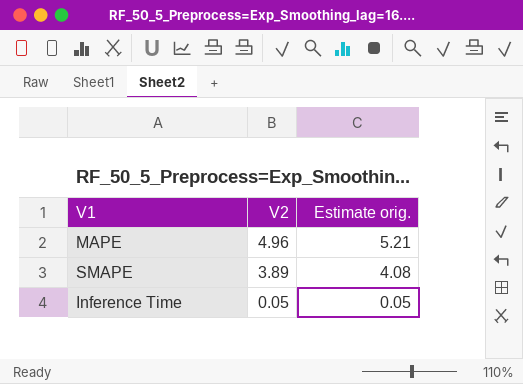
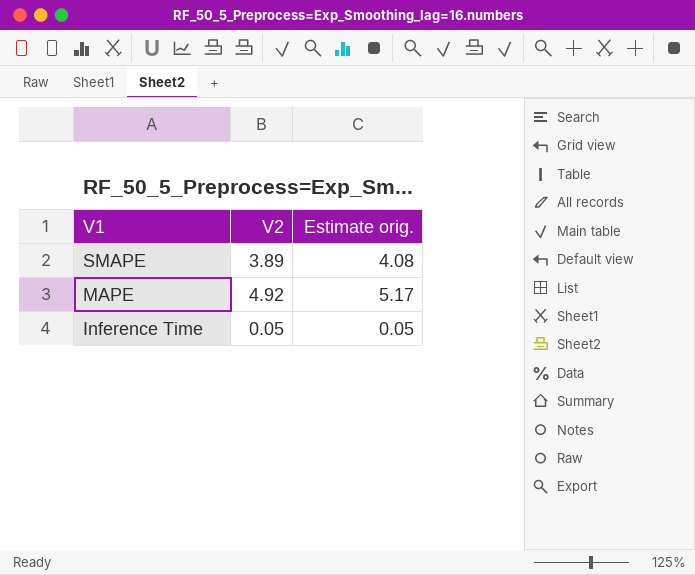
row order: V2 descending -> V1 descending
MAPE | V2: 4.96 -> 4.92
MAPE | Estimate orig.: 5.21 -> 5.17

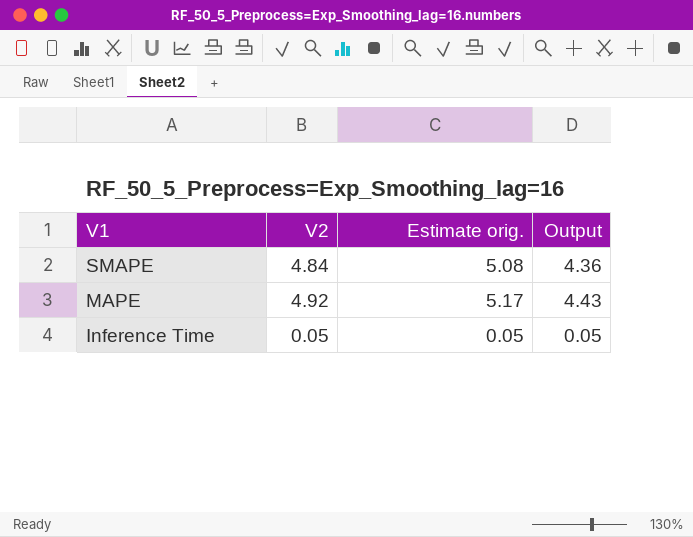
column Output | formula: none -> [V2] * 0.9
SMAPE | V2: 3.89 -> 4.84
SMAPE | Estimate orig.: 4.08 -> 5.08

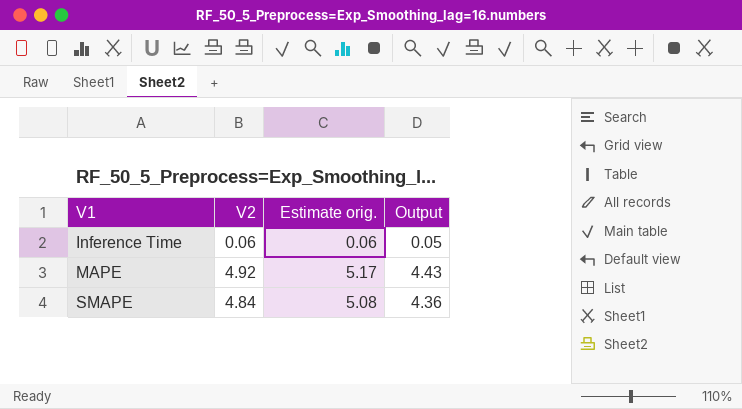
row order: V1 descending -> V1 ascending
Inference Time | V2: 0.05 -> 0.06
Inference Time | Estimate orig.: 0.05 -> 0.06

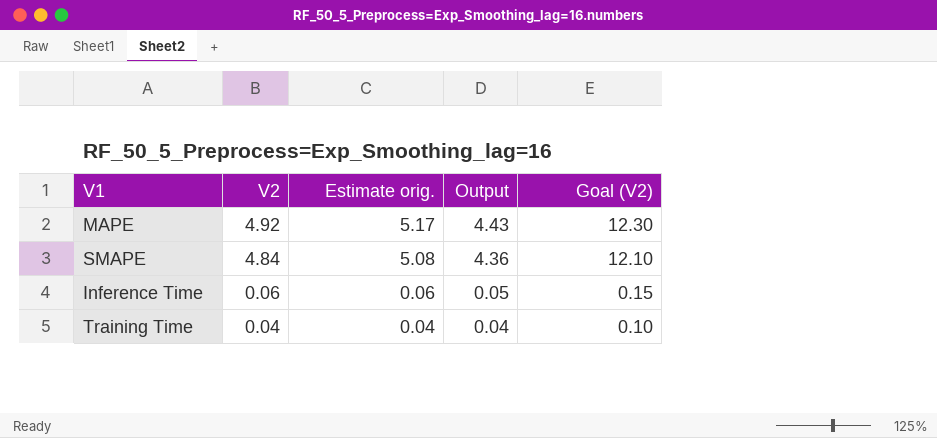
row order: V1 ascending -> V2 descending
column Goal (V2) | formula: none -> [V2] * 2.5
row Training Time: none -> 0.04 | 0.04 | 0.04 | 0.10

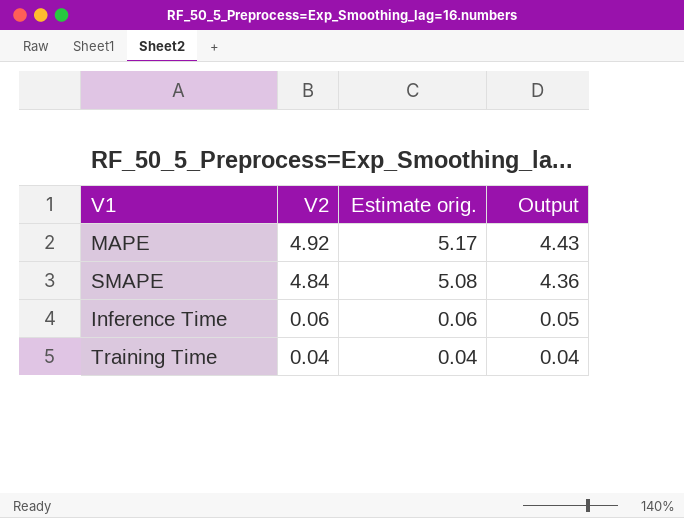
column Goal (V2) | formula: [V2] * 2.5 -> none

